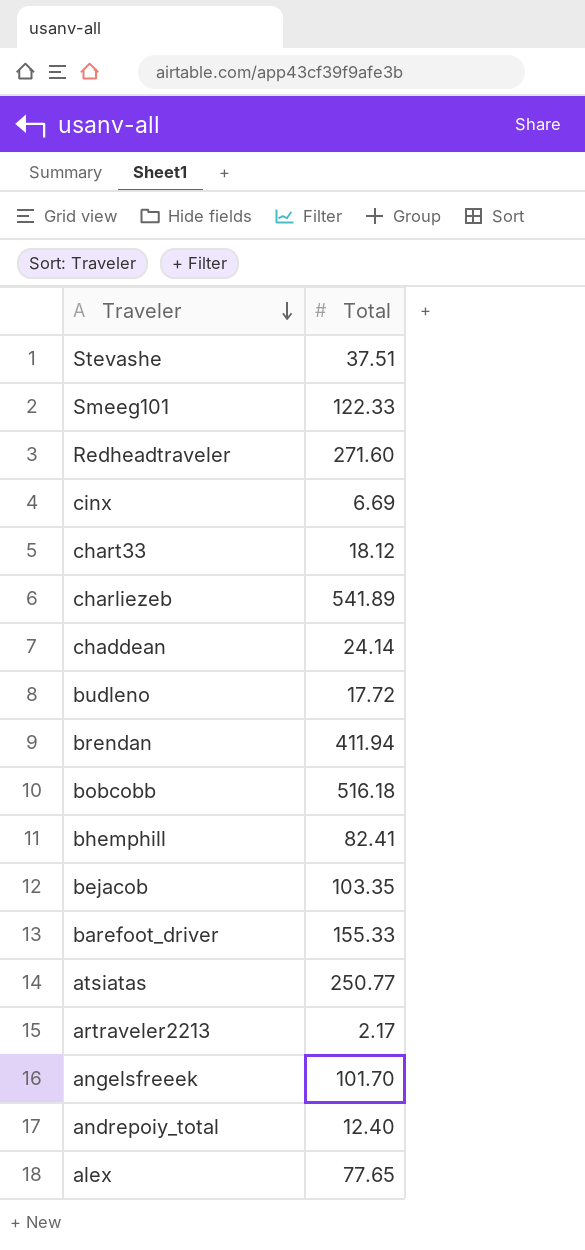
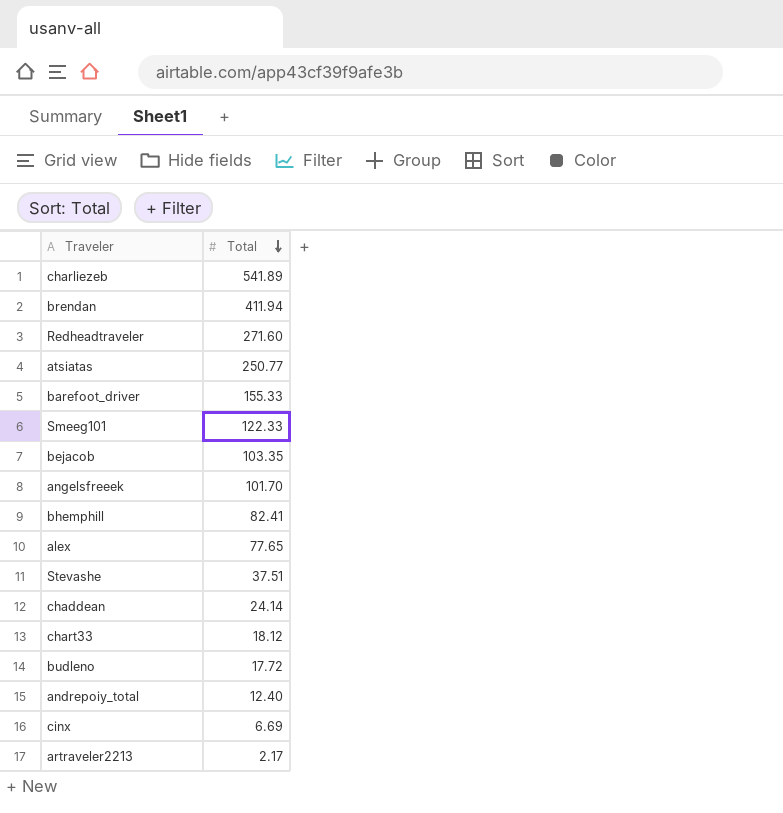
row order: Traveler descending -> Total descending
row bobcobb: 516.18 -> none

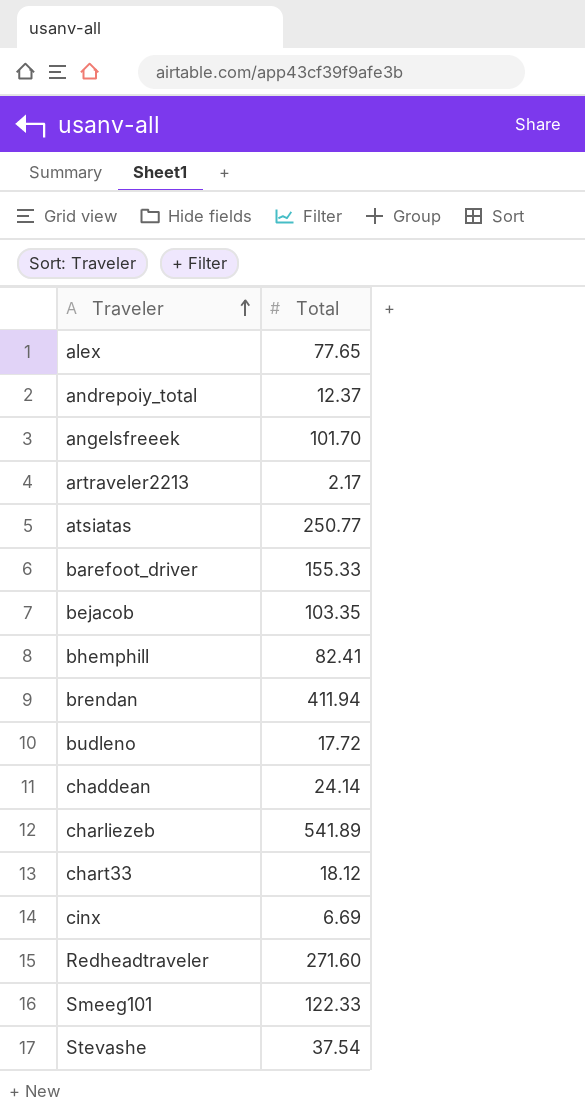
row order: Total descending -> Traveler ascending
andrepoiy_total | Total: 12.40 -> 12.37
Stevashe | Total: 37.51 -> 37.54

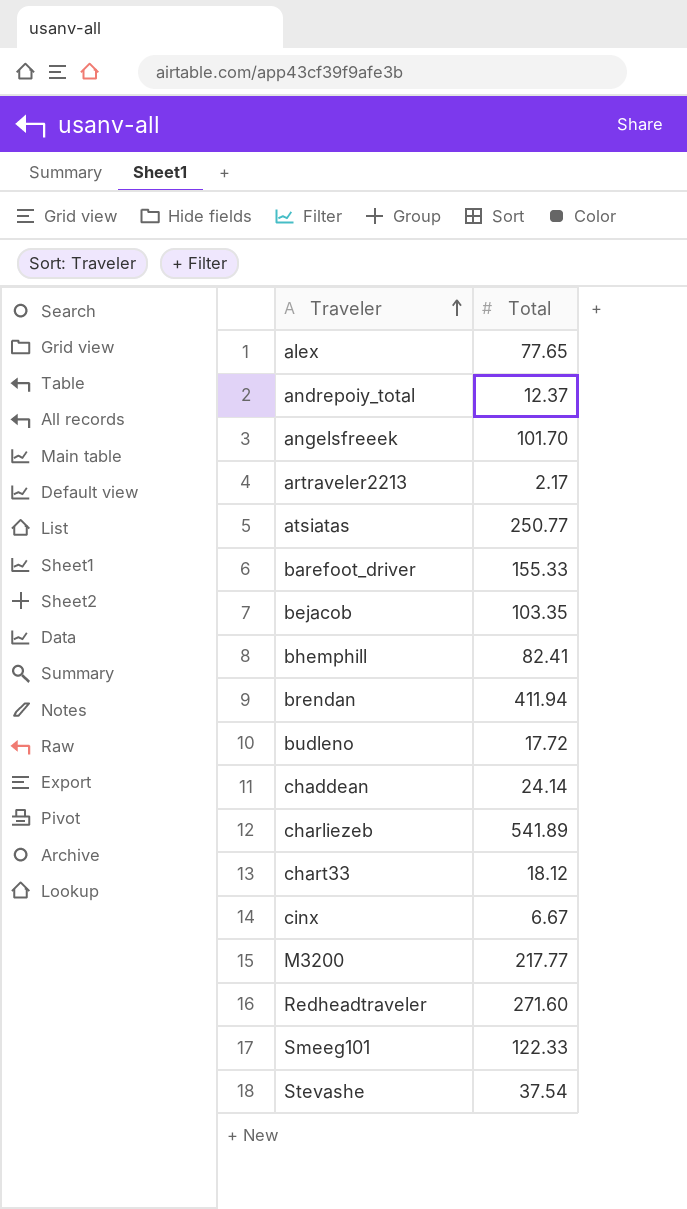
cinx | Total: 6.69 -> 6.67
row M3200: none -> 217.77

